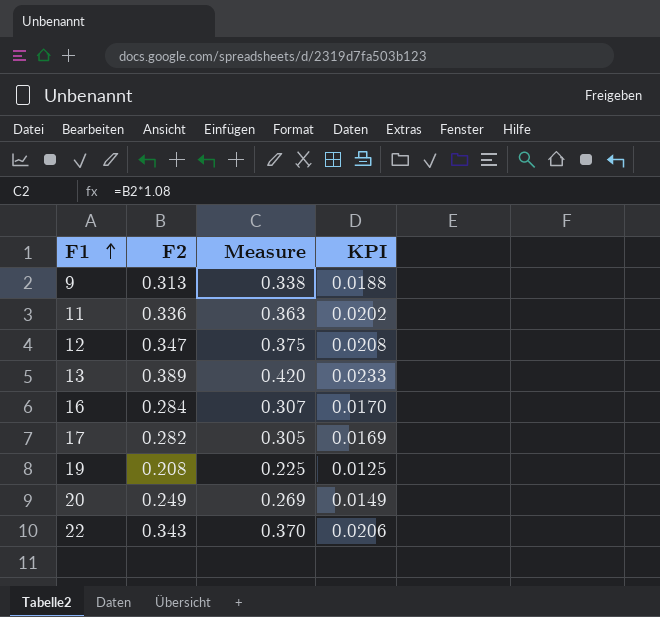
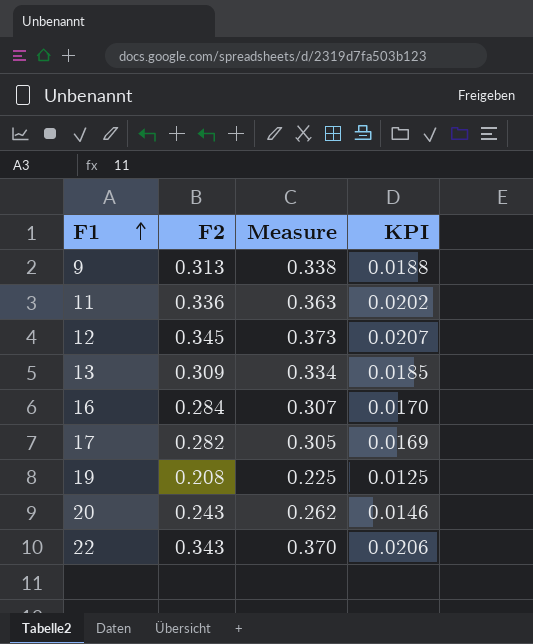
12 | F2: 0.347 -> 0.345
12 | Measure: 0.375 -> 0.373
12 | KPI: 0.0208 -> 0.0207
13 | F2: 0.389 -> 0.309
13 | Measure: 0.420 -> 0.334
13 | KPI: 0.0233 -> 0.0185
20 | F2: 0.249 -> 0.243
20 | Measure: 0.269 -> 0.262
20 | KPI: 0.0149 -> 0.0146

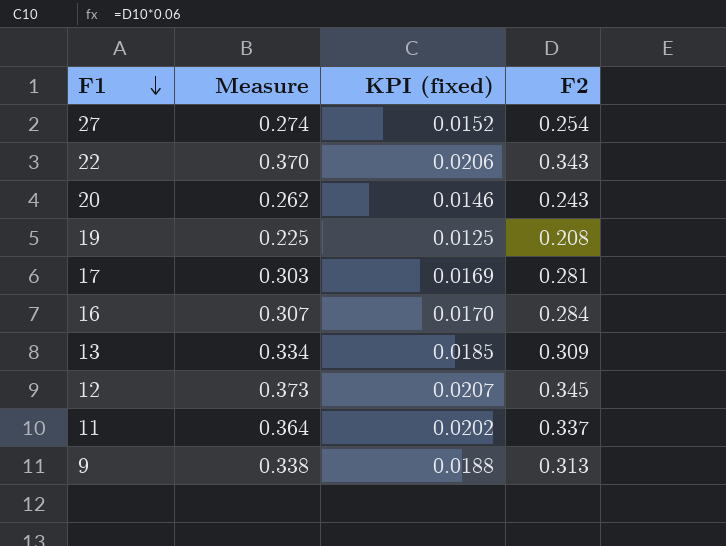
row order: F1 ascending -> F1 descending
column name: KPI -> KPI (fixed)
column F2 | position: 2 -> 4
row 27: none -> 0.274 | 0.0152 | 0.254
17 | Measure: 0.305 -> 0.303
17 | F2: 0.282 -> 0.281
11 | Measure: 0.363 -> 0.364
11 | F2: 0.336 -> 0.337

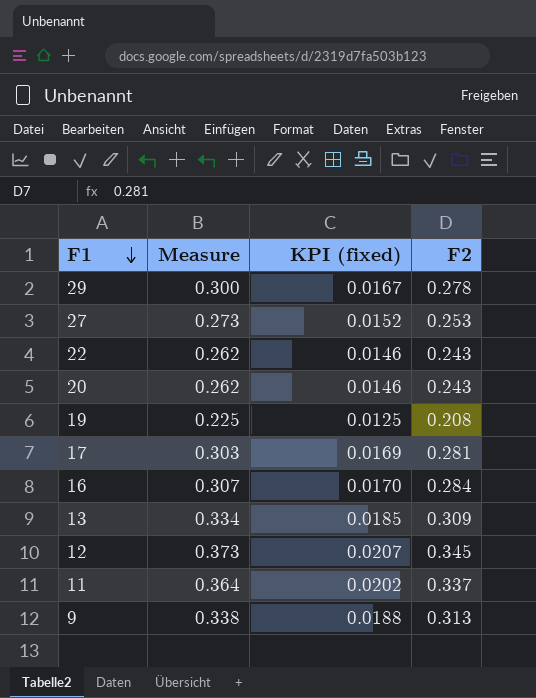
row 29: none -> 0.300 | 0.0167 | 0.278
27 | Measure: 0.274 -> 0.273
27 | F2: 0.254 -> 0.253
22 | Measure: 0.370 -> 0.262
22 | KPI (fixed): 0.0206 -> 0.0146
22 | F2: 0.343 -> 0.243

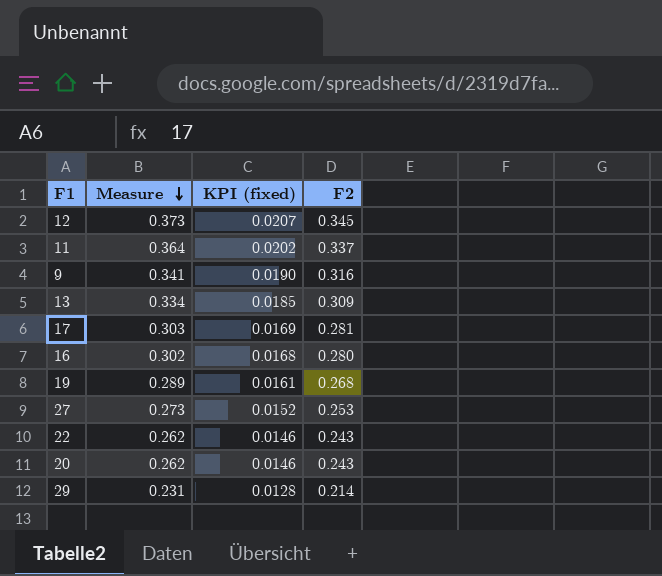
row order: F1 descending -> Measure descending
9 | Measure: 0.338 -> 0.341
9 | KPI (fixed): 0.0188 -> 0.0190
9 | F2: 0.313 -> 0.316
16 | Measure: 0.307 -> 0.302
16 | KPI (fixed): 0.0170 -> 0.0168
16 | F2: 0.284 -> 0.280
19 | Measure: 0.225 -> 0.289
19 | KPI (fixed): 0.0125 -> 0.0161
19 | F2: 0.208 -> 0.268
29 | Measure: 0.300 -> 0.231
29 | KPI (fixed): 0.0167 -> 0.0128
29 | F2: 0.278 -> 0.214

